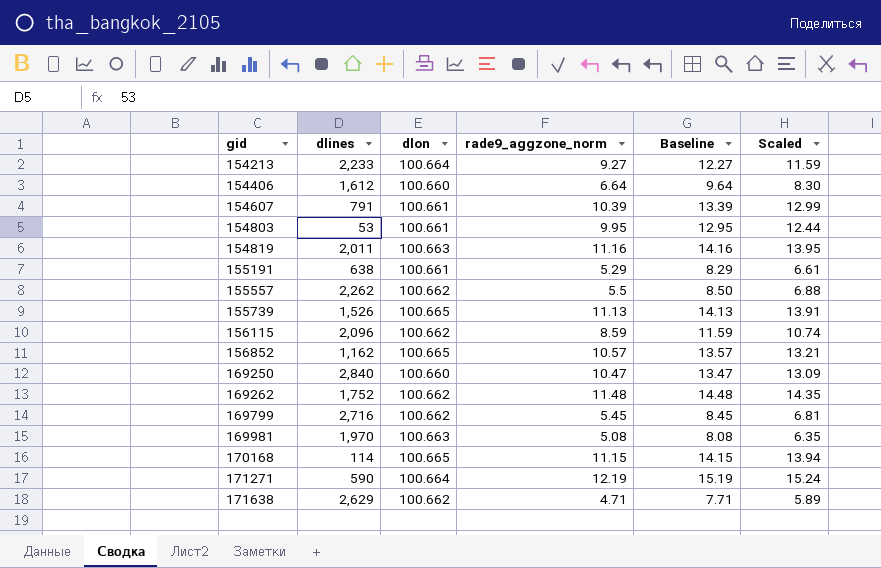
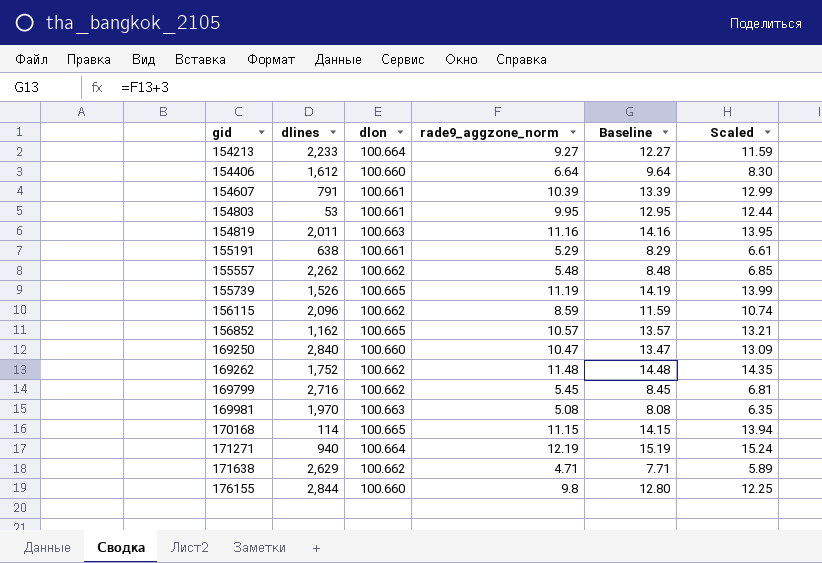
155557 | rade9_aggzone_norm: 5.5 -> 5.48
155557 | Baseline: 8.50 -> 8.48
155557 | Scaled: 6.88 -> 6.85
155739 | rade9_aggzone_norm: 11.13 -> 11.19
155739 | Baseline: 14.13 -> 14.19
155739 | Scaled: 13.91 -> 13.99
171271 | dlines: 590 -> 940
row 176155: none -> 2,844 | 100.660 | 9.8 | 12.80 | 12.25

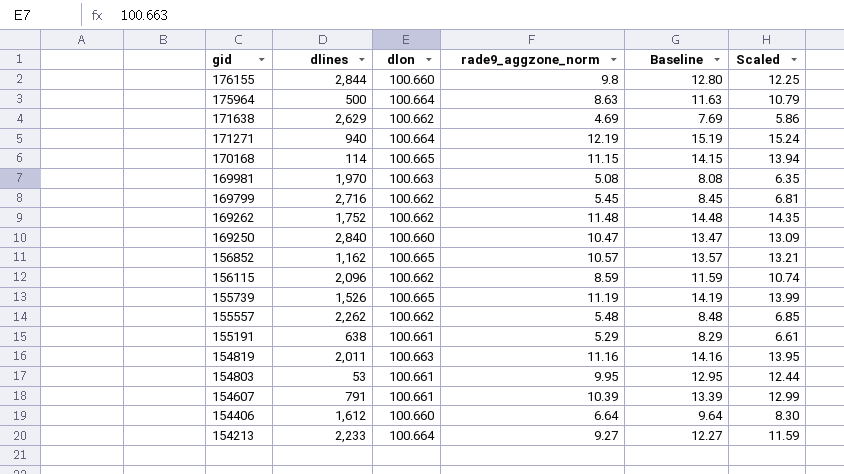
row order: gid ascending -> gid descending
row 175964: none -> 500 | 100.664 | 8.63 | 11.63 | 10.79
171638 | rade9_aggzone_norm: 4.71 -> 4.69
171638 | Baseline: 7.71 -> 7.69
171638 | Scaled: 5.89 -> 5.86

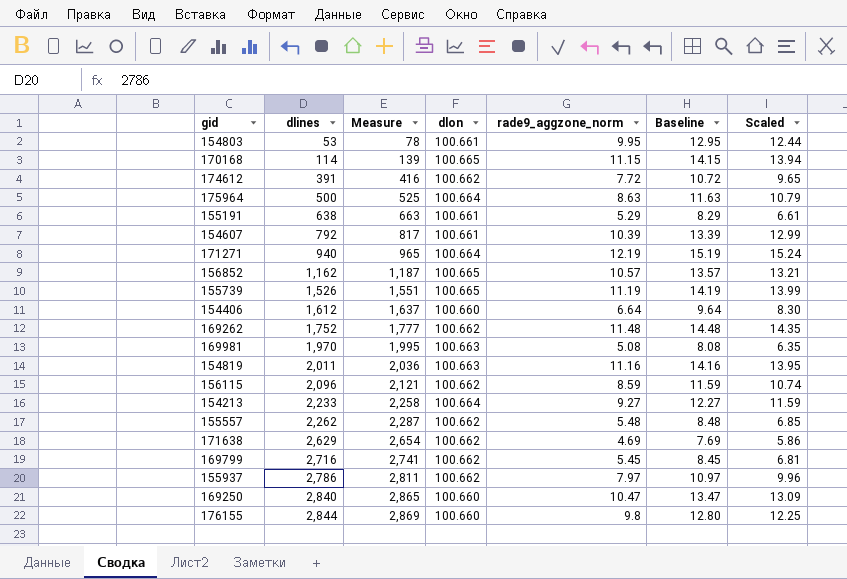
row order: gid descending -> dlines ascending
column Measure | formula: none -> [dlines] + 25
row 174612: none -> 391 | 416 | 100.662 | 7.72 | 10.72 | 9.65
154607 | dlines: 791 -> 792
row 155937: none -> 2,786 | 2,811 | 100.662 | 7.97 | 10.97 | 9.96

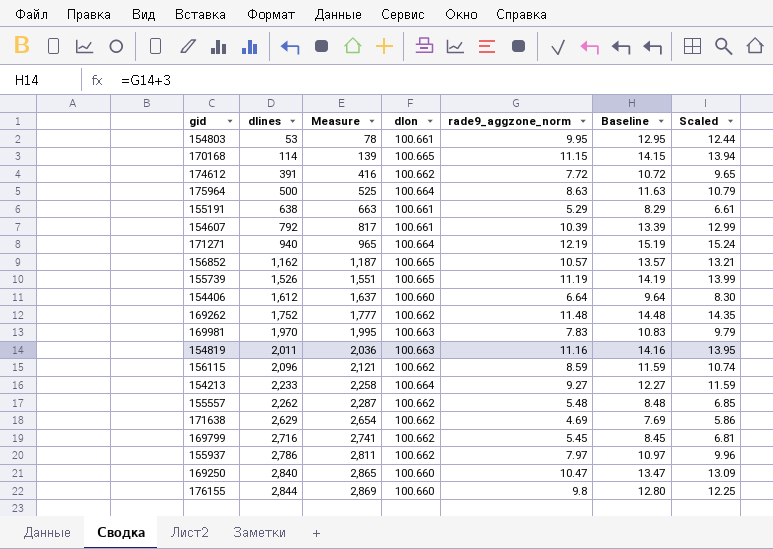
169981 | rade9_aggzone_norm: 5.08 -> 7.83
169981 | Baseline: 8.08 -> 10.83
169981 | Scaled: 6.35 -> 9.79

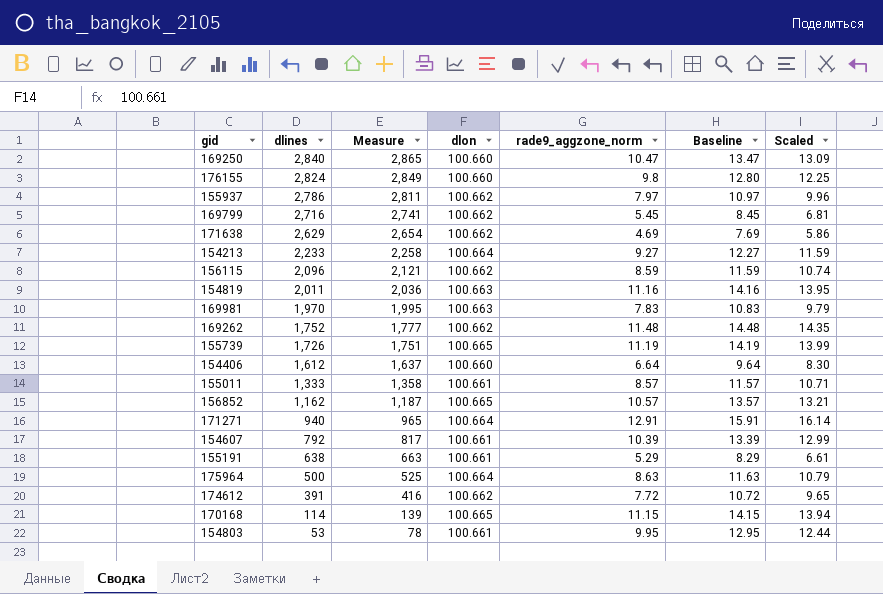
row order: dlines ascending -> dlines descending
row 155557: 2,262 | 2,287 | 100.662 | 5.48 | 8.48 | 6.85 -> none
176155 | dlines: 2,844 -> 2,824
176155 | Measure: 2,869 -> 2,849
155739 | dlines: 1,526 -> 1,726
155739 | Measure: 1,551 -> 1,751
row 155011: none -> 1,333 | 1,358 | 100.661 | 8.57 | 11.57 | 10.71
171271 | rade9_aggzone_norm: 12.19 -> 12.91
171271 | Baseline: 15.19 -> 15.91
171271 | Scaled: 15.24 -> 16.14

